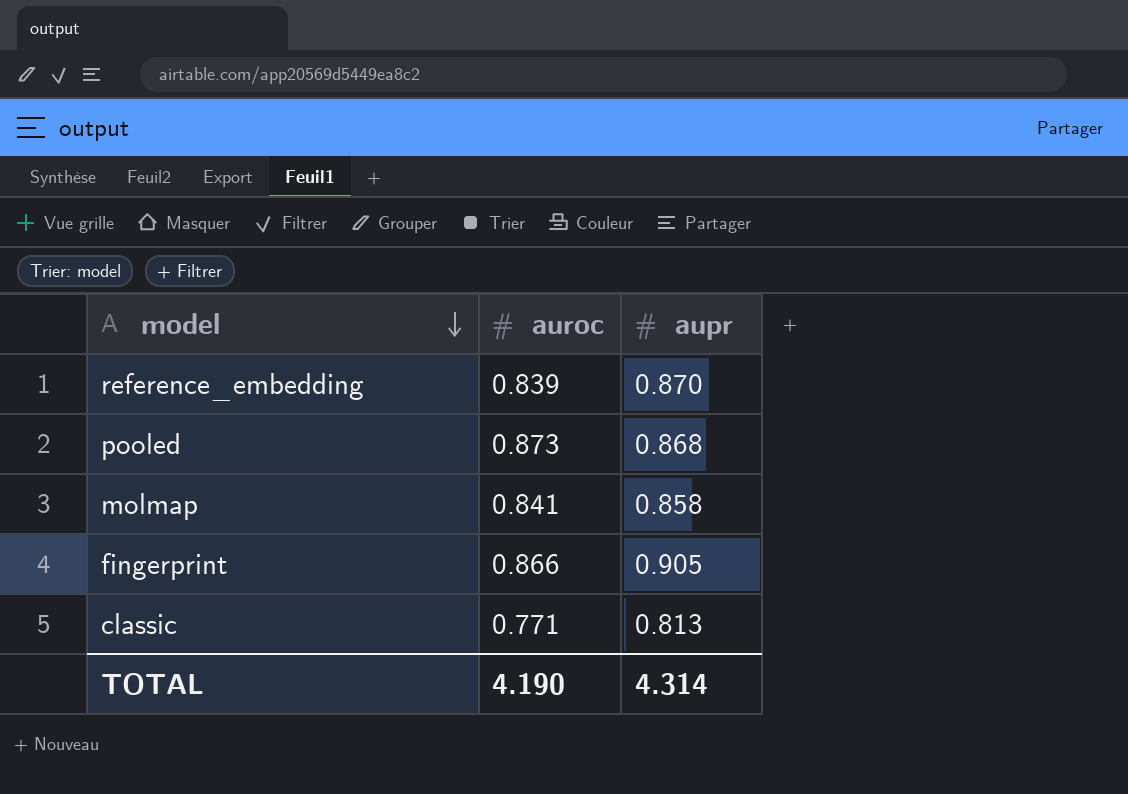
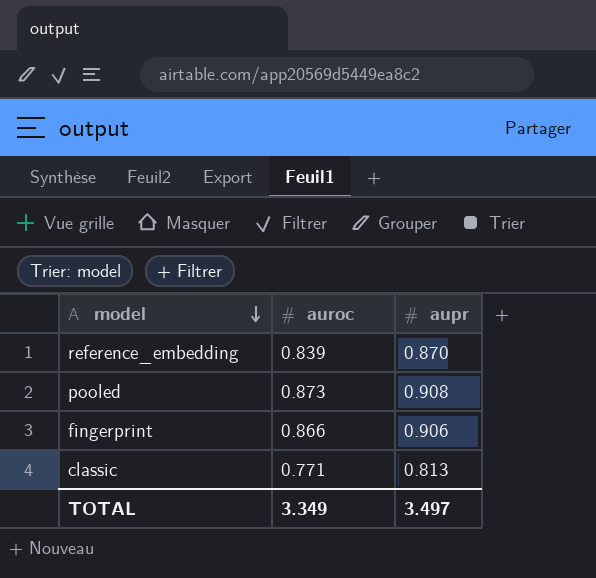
row molmap: 0.841 | 0.858 -> none
pooled | aupr: 0.868 -> 0.908
fingerprint | aupr: 0.905 -> 0.906
TOTAL | auroc: 4.190 -> 3.349
TOTAL | aupr: 4.314 -> 3.497

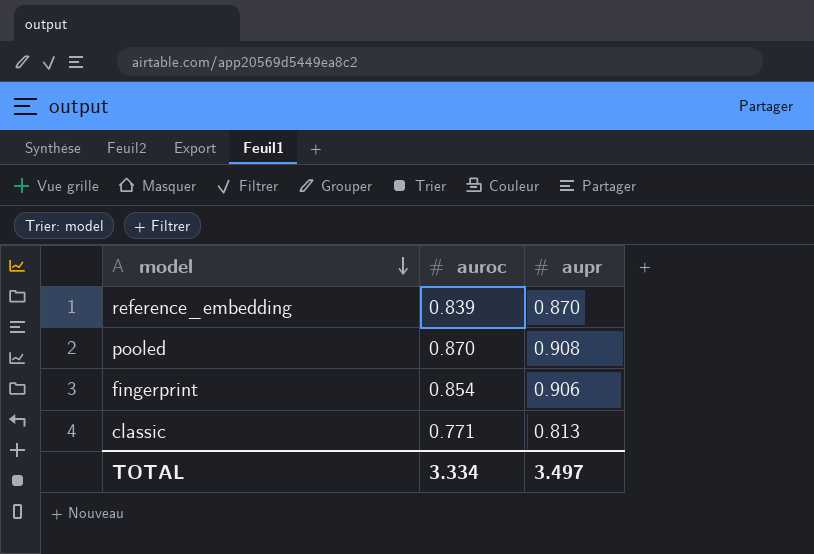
pooled | auroc: 0.873 -> 0.870
fingerprint | auroc: 0.866 -> 0.854
TOTAL | auroc: 3.349 -> 3.334

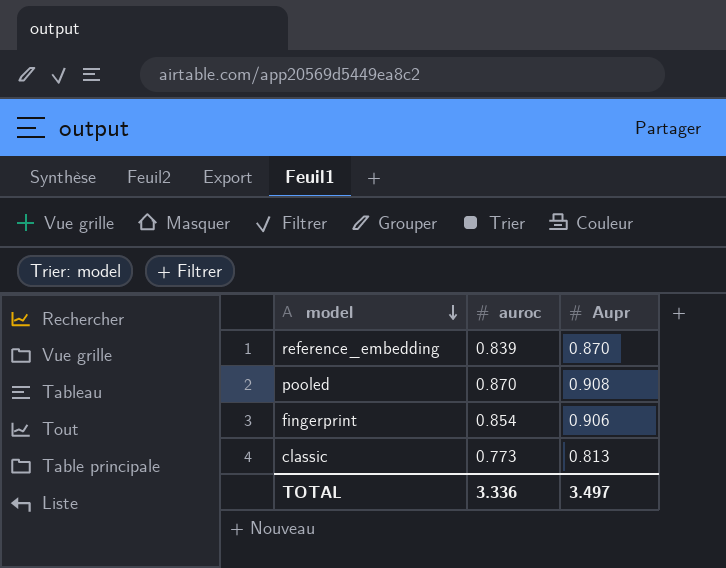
column name: aupr -> Aupr
classic | auroc: 0.771 -> 0.773
TOTAL | auroc: 3.334 -> 3.336

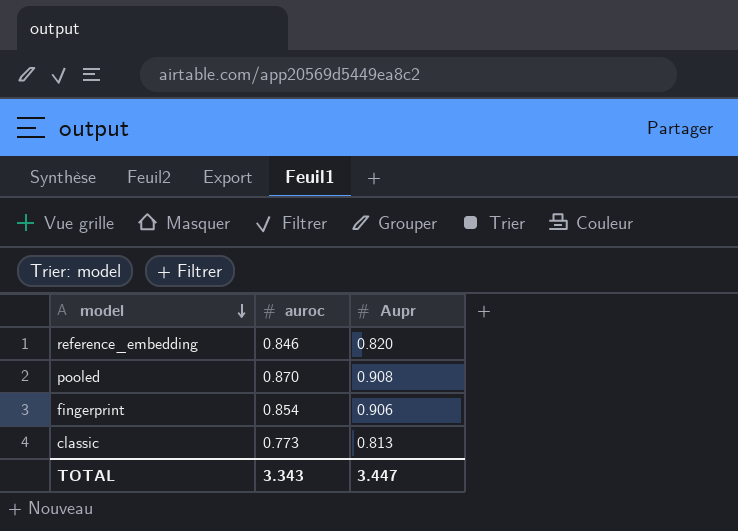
reference_embedding | auroc: 0.839 -> 0.846
reference_embedding | Aupr: 0.870 -> 0.820
TOTAL | auroc: 3.336 -> 3.343
TOTAL | Aupr: 3.497 -> 3.447

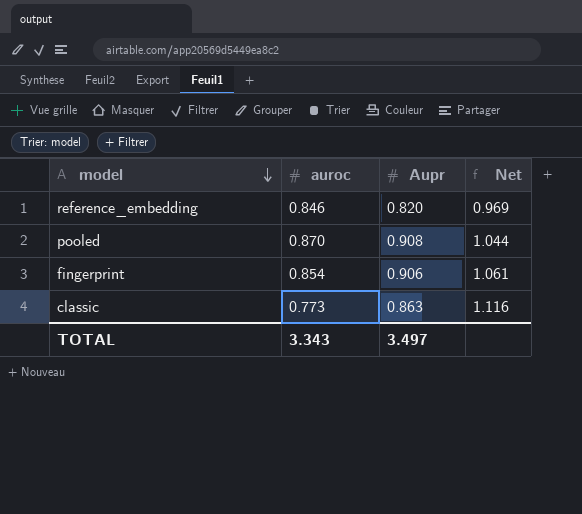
column Net | formula: none -> [Aupr] / [auroc]
classic | Aupr: 0.813 -> 0.863
TOTAL | Aupr: 3.447 -> 3.497

